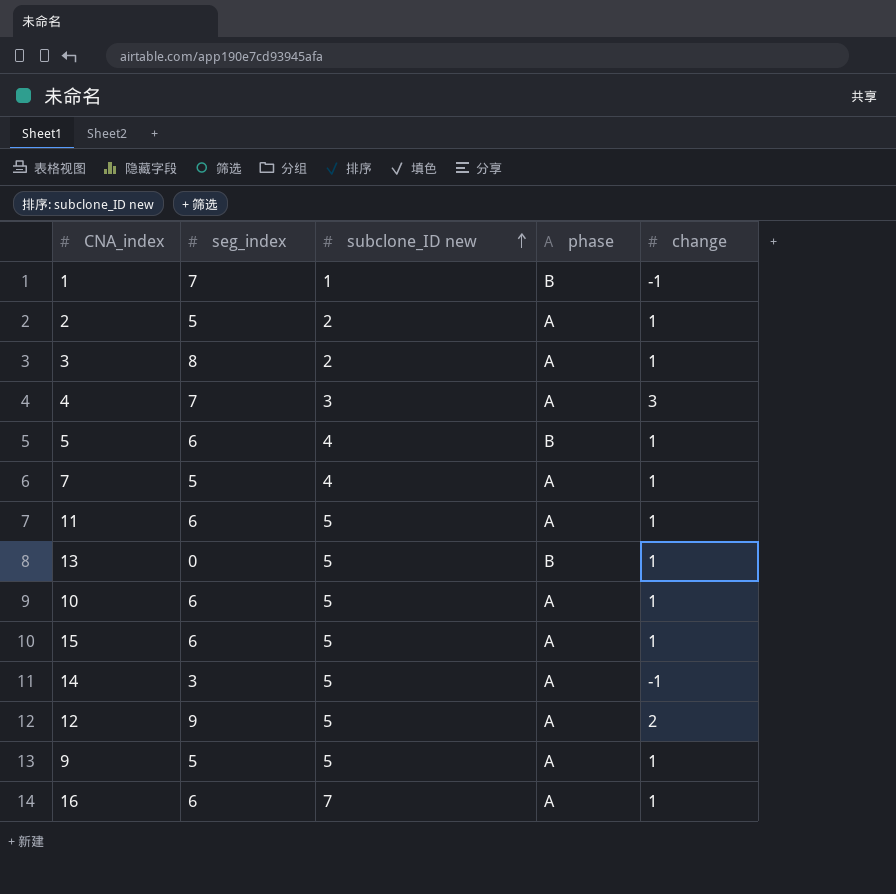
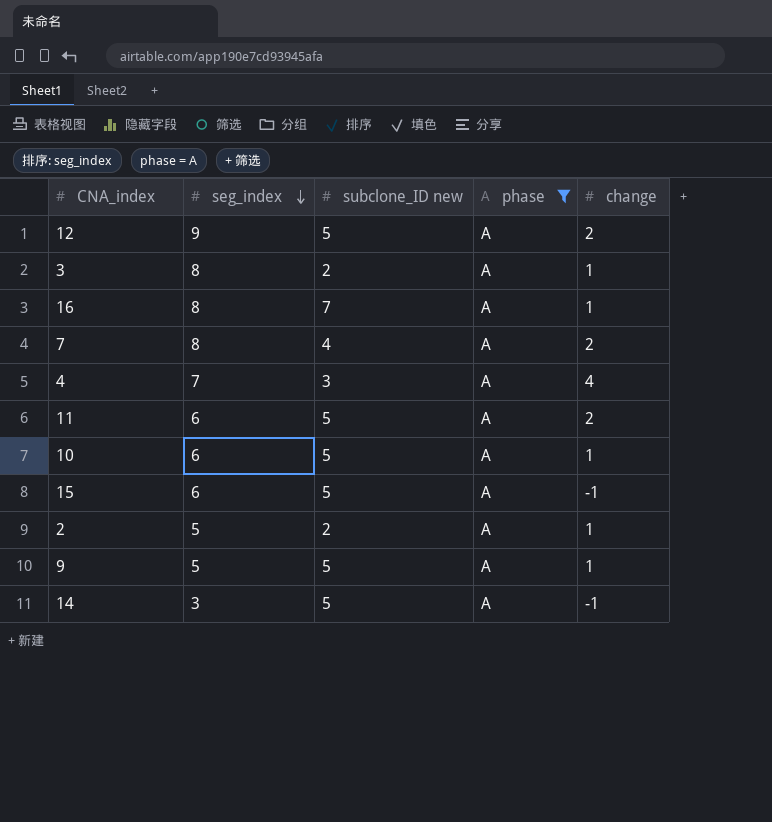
filter: none -> phase = A
row order: subclone_ID new ascending -> seg_index descending
16 | seg_index: 6 -> 8
7 | seg_index: 5 -> 8
7 | change: 1 -> 2
4 | change: 3 -> 4
11 | change: 1 -> 2
15 | change: 1 -> -1

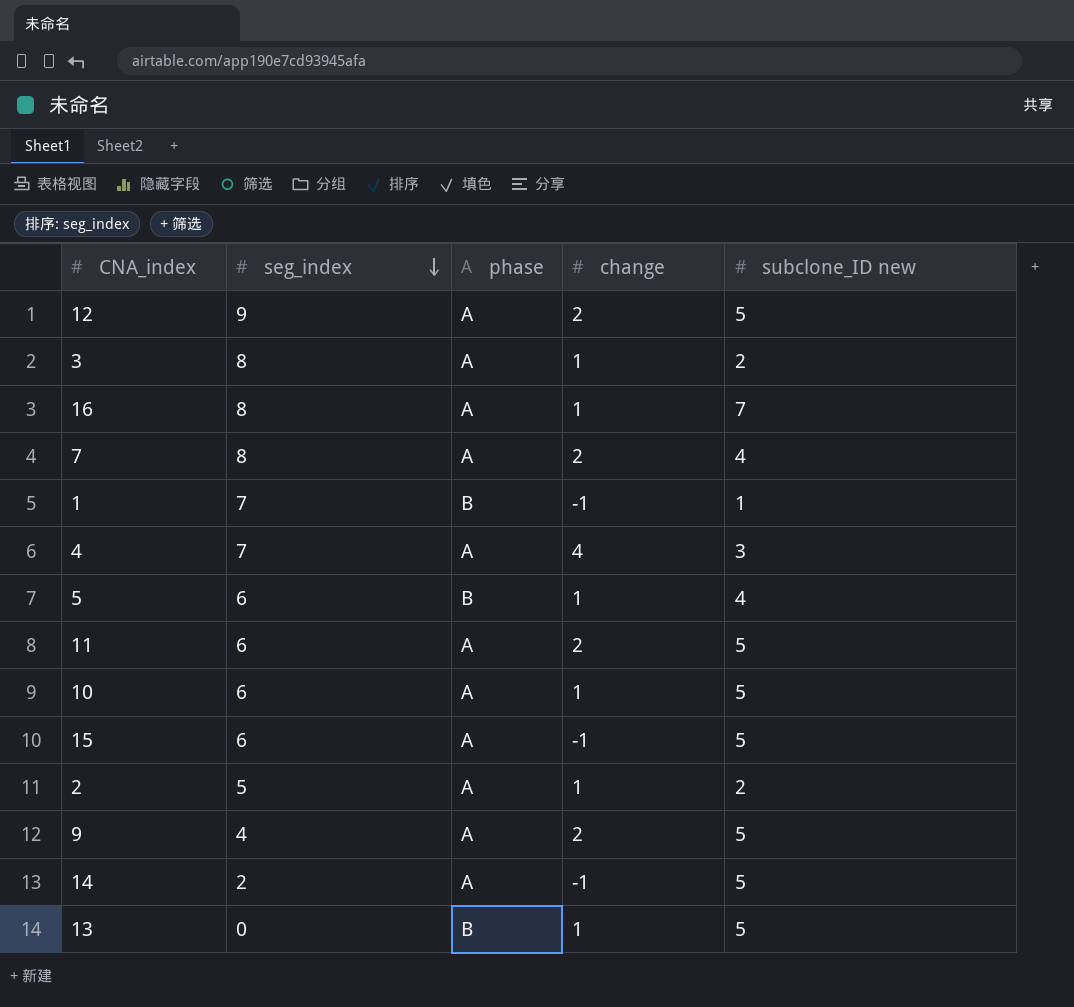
filter: phase = A -> none
column subclone_ID new | position: 3 -> 5
9 | seg_index: 5 -> 4
9 | change: 1 -> 2
14 | seg_index: 3 -> 2

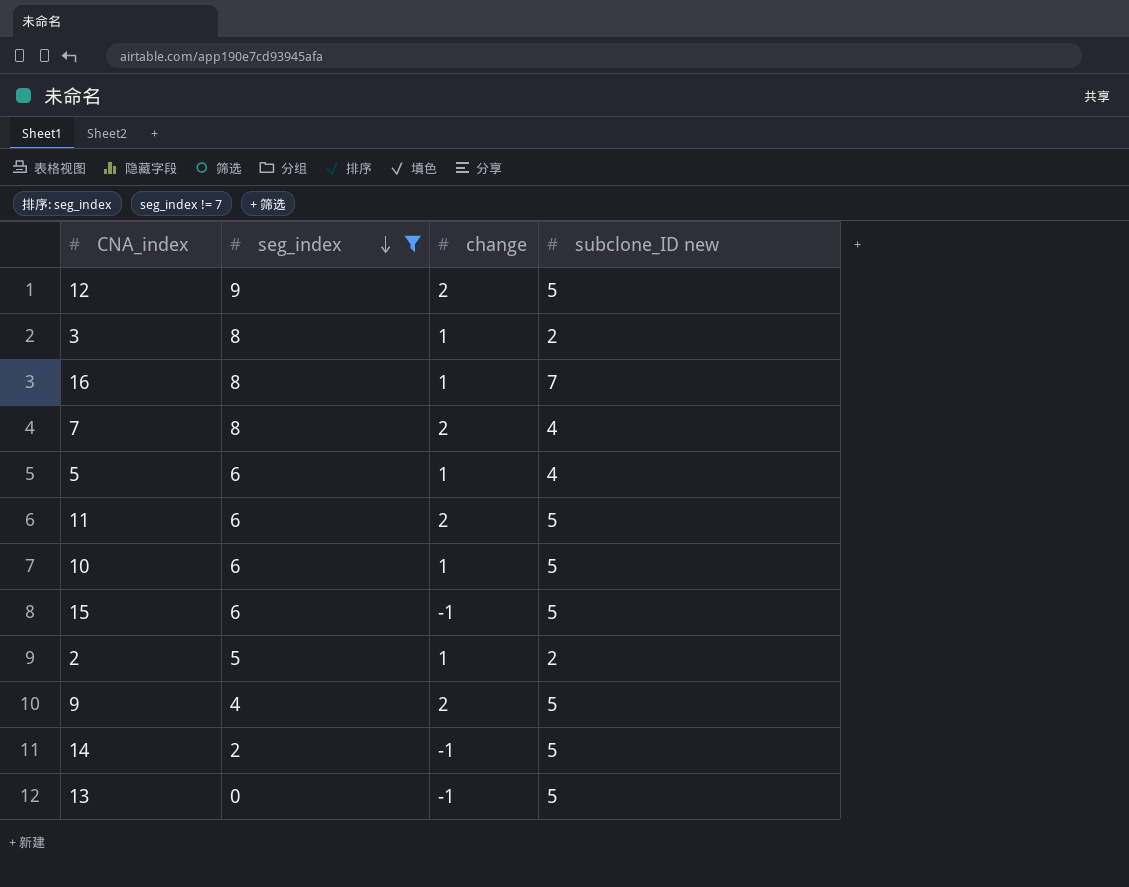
filter: none -> seg_index != 7
column phase | position: 3 -> none
13 | change: 1 -> -1

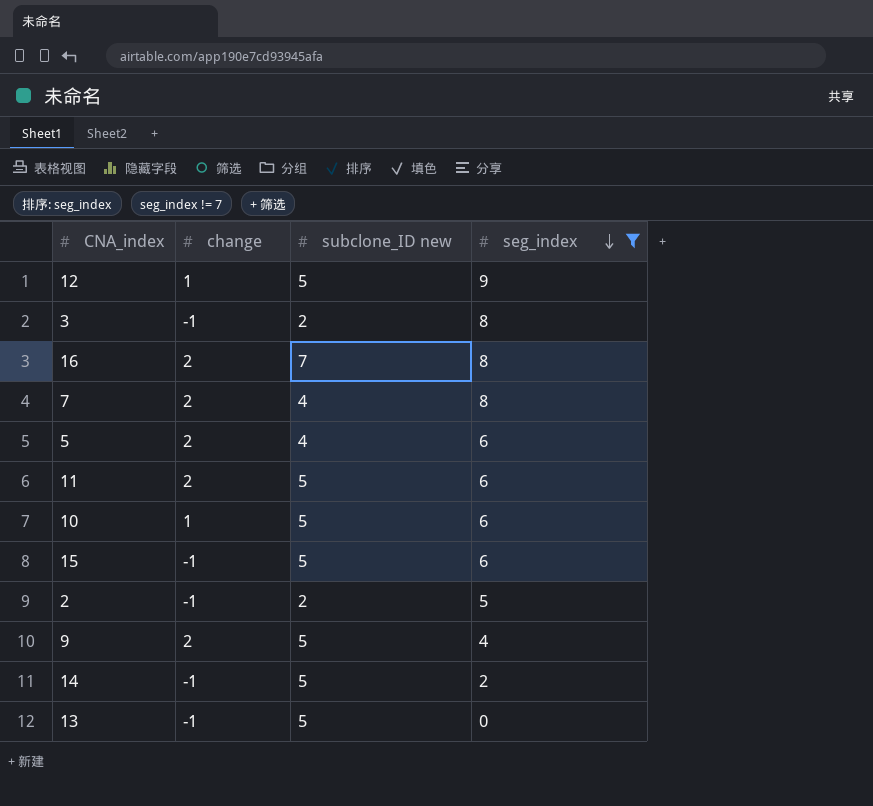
column seg_index | position: 2 -> 4
12 | change: 2 -> 1
3 | change: 1 -> -1
16 | change: 1 -> 2
5 | change: 1 -> 2
2 | change: 1 -> -1

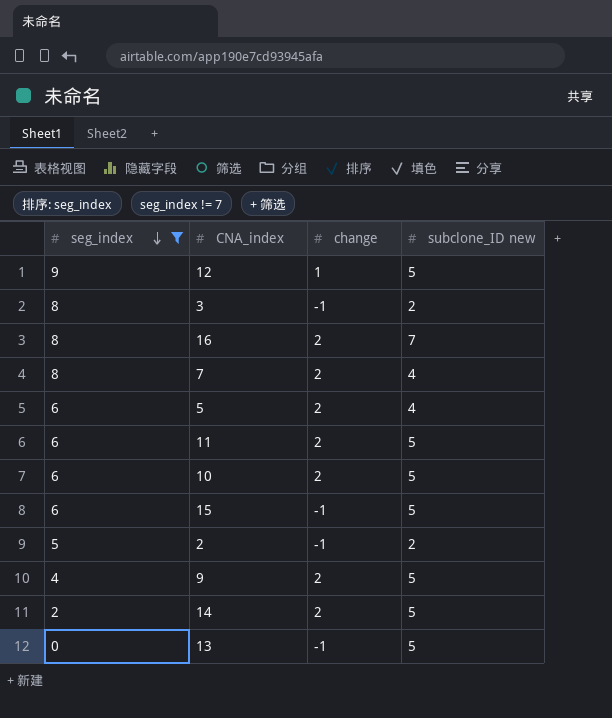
column seg_index | position: 4 -> 1
10 | change: 1 -> 2
14 | change: -1 -> 2

